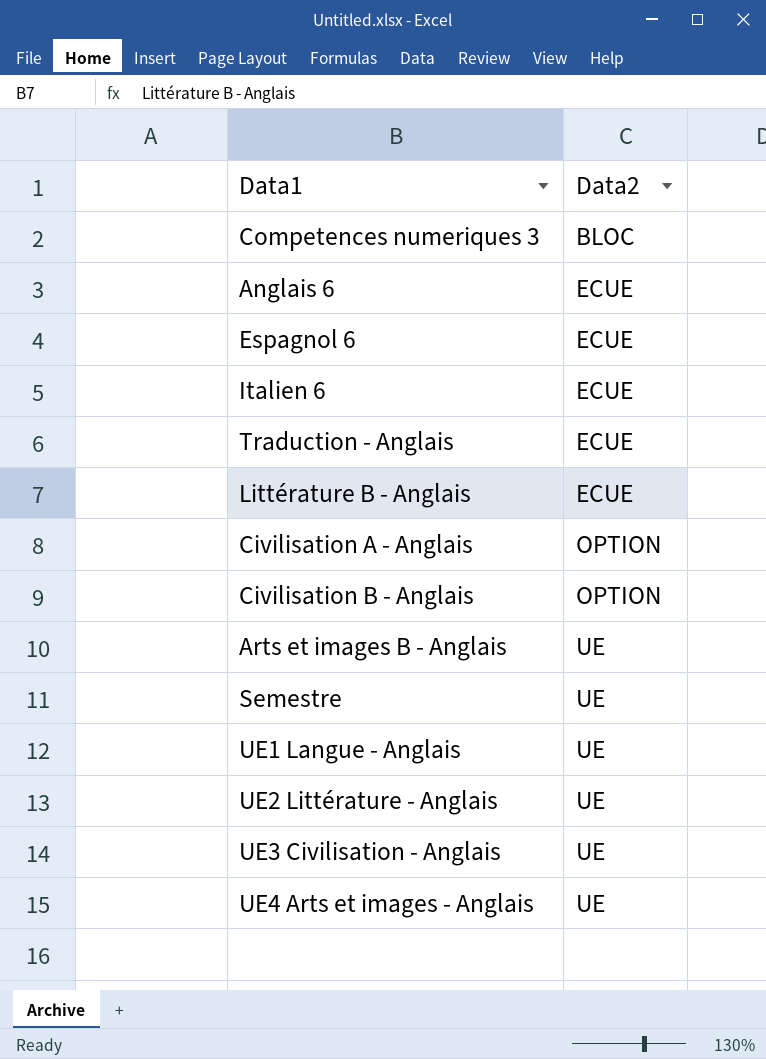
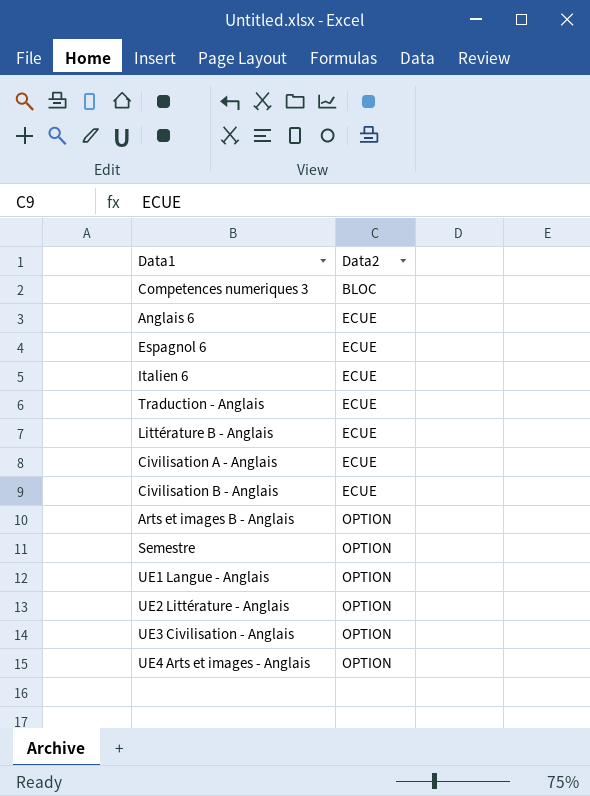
Civilisation A - Anglais | Data2: OPTION -> ECUE
Civilisation B - Anglais | Data2: OPTION -> ECUE
Arts et images B - Anglais | Data2: UE -> OPTION
Semestre | Data2: UE -> OPTION
UE1 Langue - Anglais | Data2: UE -> OPTION
UE2 Littérature - Anglais | Data2: UE -> OPTION
UE3 Civilisation - Anglais | Data2: UE -> OPTION
UE4 Arts et images - Anglais | Data2: UE -> OPTION

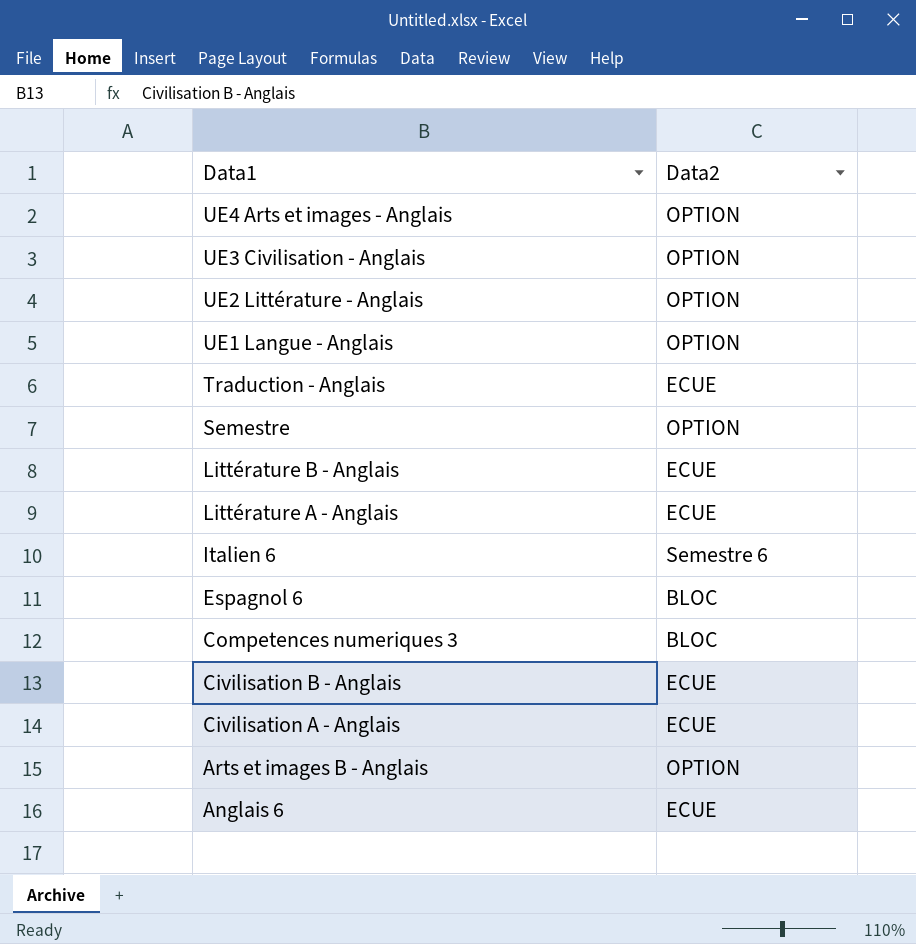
row order: Data2 ascending -> Data1 descending
row Littérature A - Anglais: none -> ECUE
Italien 6 | Data2: ECUE -> Semestre 6
Espagnol 6 | Data2: ECUE -> BLOC

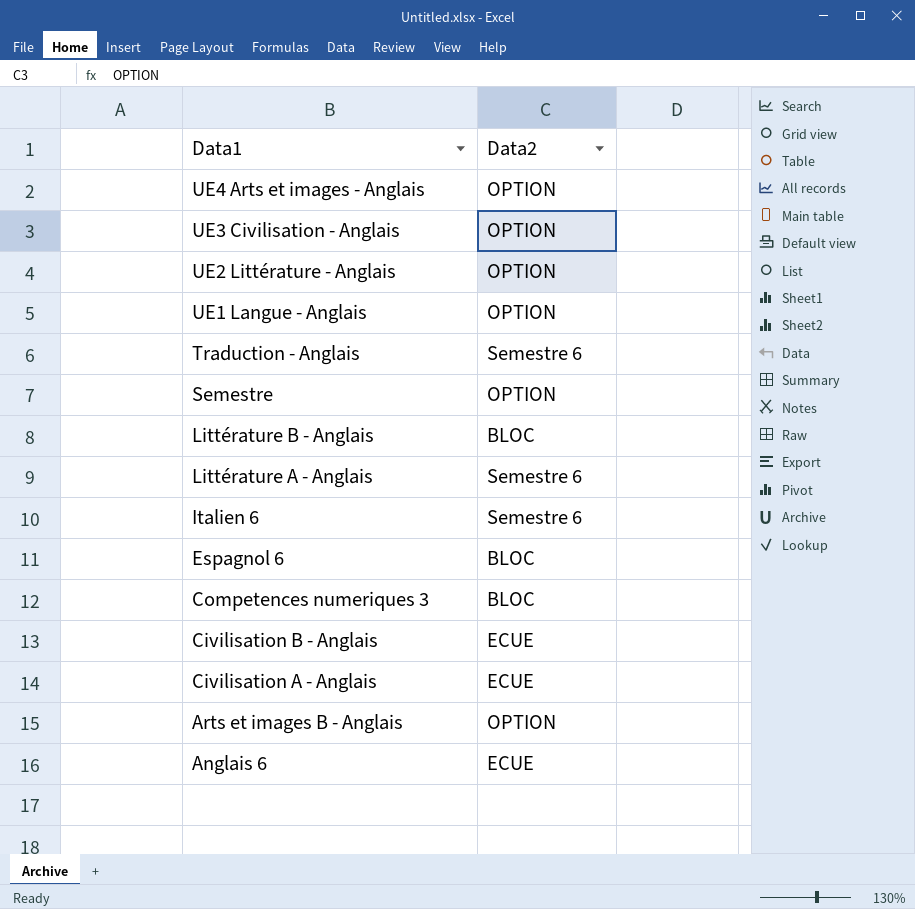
Traduction - Anglais | Data2: ECUE -> Semestre 6
Littérature B - Anglais | Data2: ECUE -> BLOC
Littérature A - Anglais | Data2: ECUE -> Semestre 6

